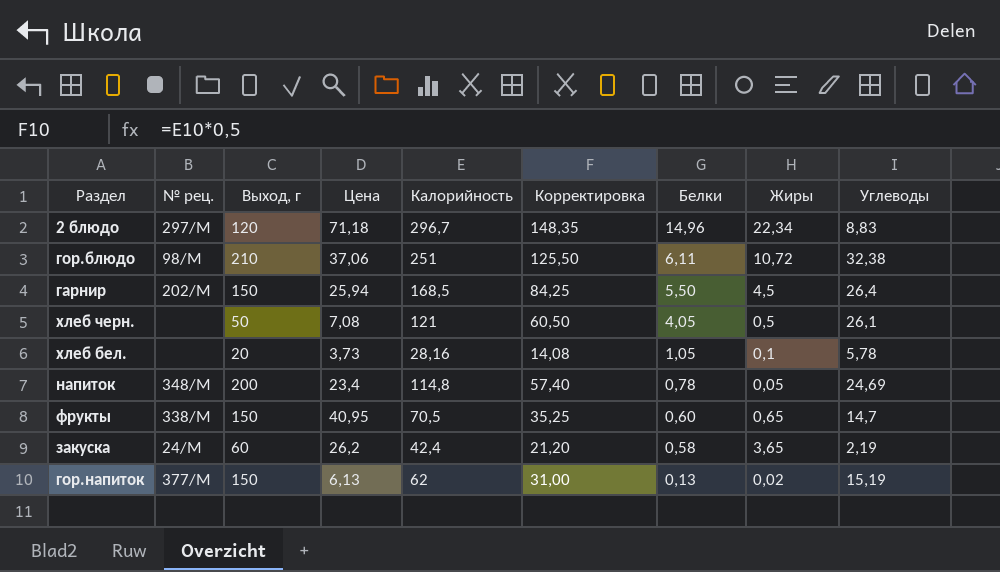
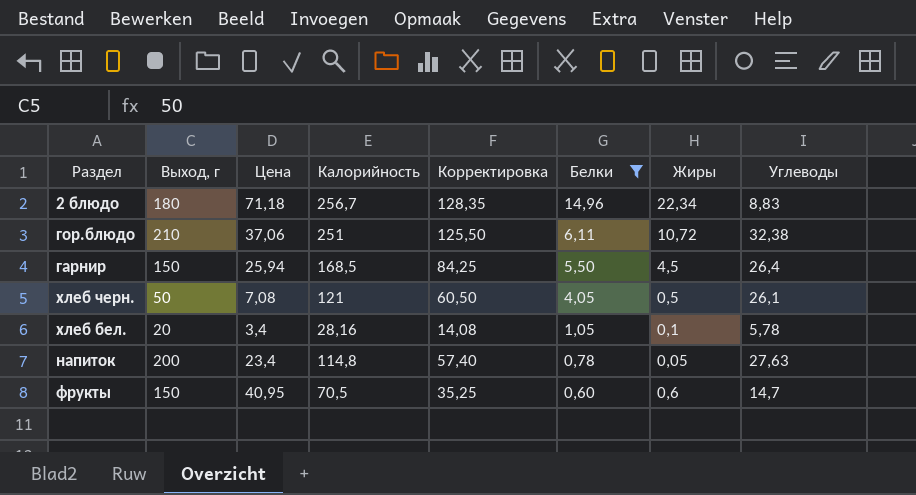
filter: none -> Белки >= 0,60
column № рец. | position: 2 -> none
2 блюдо | Выход, г: 120 -> 180
2 блюдо | Калорийность: 296,7 -> 256,7
2 блюдо | Корректировка: 148,35 -> 128,35
хлеб бел. | Цена: 3,73 -> 3,4
напиток | Углеводы: 24,69 -> 27,63
фрукты | Жиры: 0,65 -> 0,6

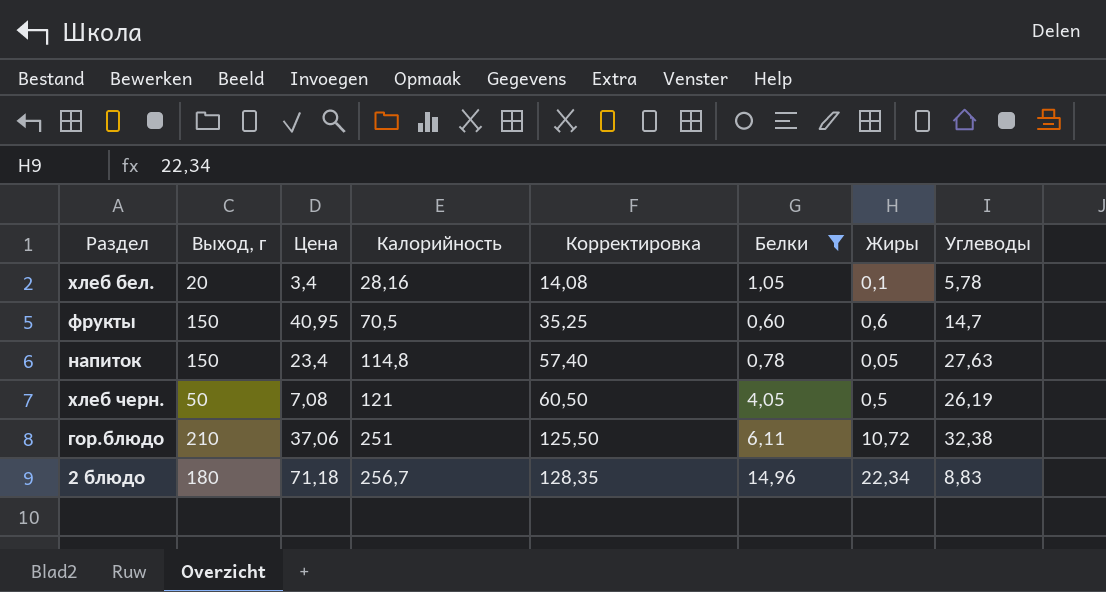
row order: Белки descending -> Калорийность ascending
row гарнир: 150 | 25,94 | 168,5 | 84,25 | 5,50 | 4,5 | 26,4 -> none
напиток | Выход, г: 200 -> 150
хлеб черн. | Углеводы: 26,1 -> 26,19

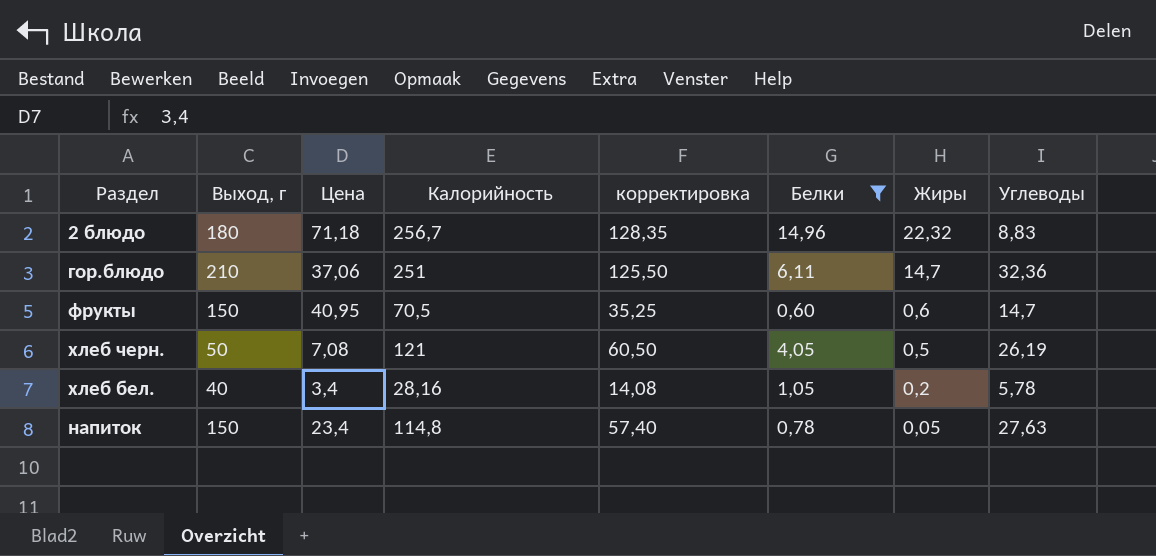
row order: Калорийность ascending -> Жиры descending
column name: Корректировка -> корректировка
2 блюдо | Жиры: 22,34 -> 22,32
гор.блюдо | Жиры: 10,72 -> 14,7
гор.блюдо | Углеводы: 32,38 -> 32,36
хлеб бел. | Выход, г: 20 -> 40
хлеб бел. | Жиры: 0,1 -> 0,2

